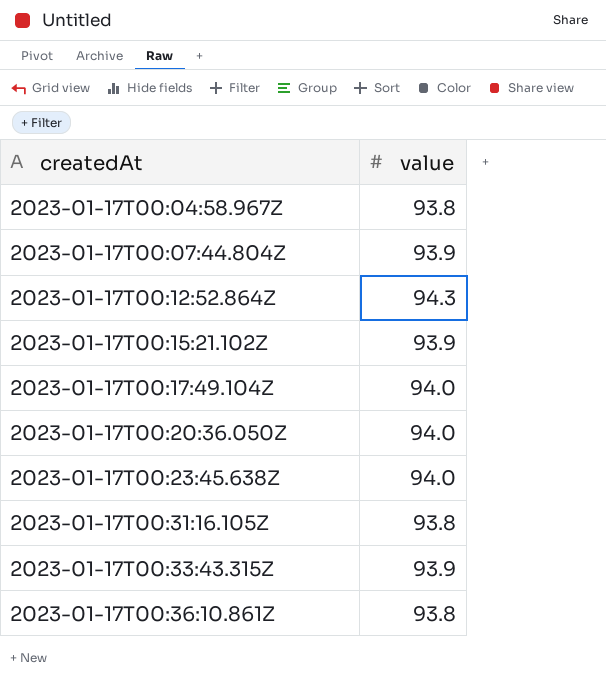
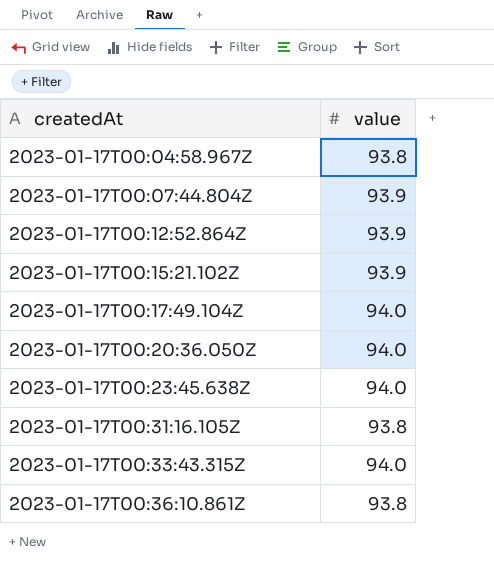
2023-01-17T00:12:52.864Z | value: 94.3 -> 93.9
2023-01-17T00:33:43.315Z | value: 93.9 -> 94.0

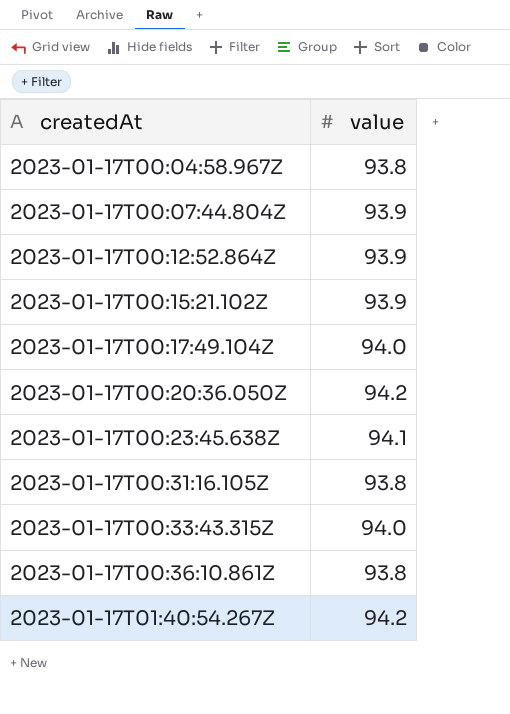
2023-01-17T00:20:36.050Z | value: 94.0 -> 94.2
2023-01-17T00:23:45.638Z | value: 94.0 -> 94.1
row 2023-01-17T01:40:54.267Z: none -> 94.2

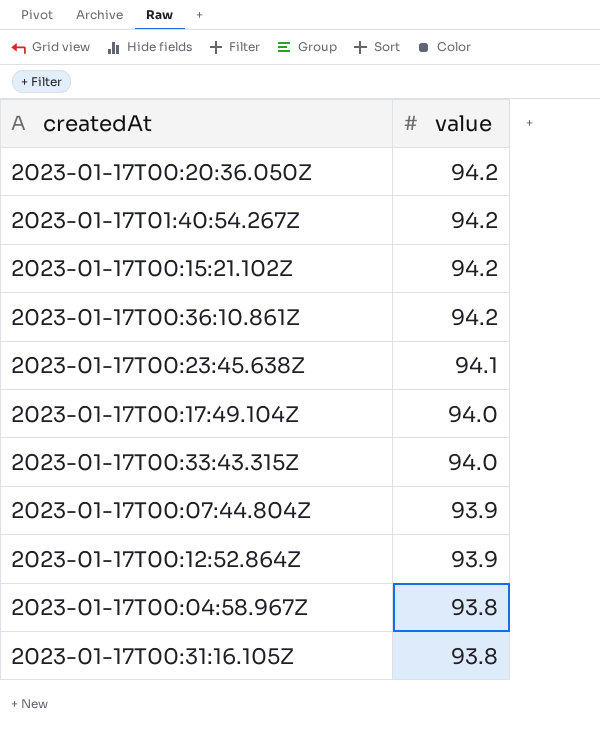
row order: createdAt ascending -> value descending
2023-01-17T00:15:21.102Z | value: 93.9 -> 94.2
2023-01-17T00:36:10.861Z | value: 93.8 -> 94.2

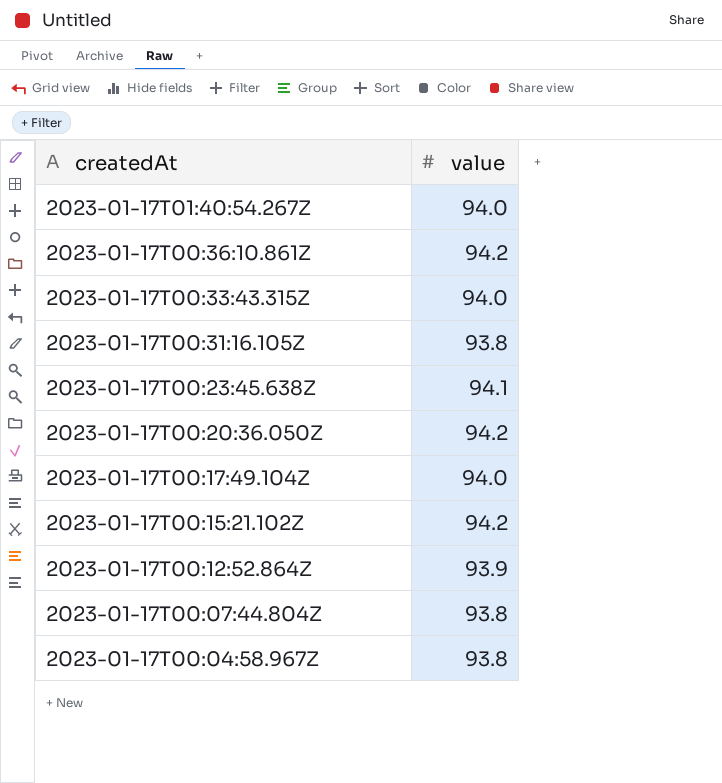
row order: value descending -> createdAt descending
2023-01-17T01:40:54.267Z | value: 94.2 -> 94.0
2023-01-17T00:07:44.804Z | value: 93.9 -> 93.8

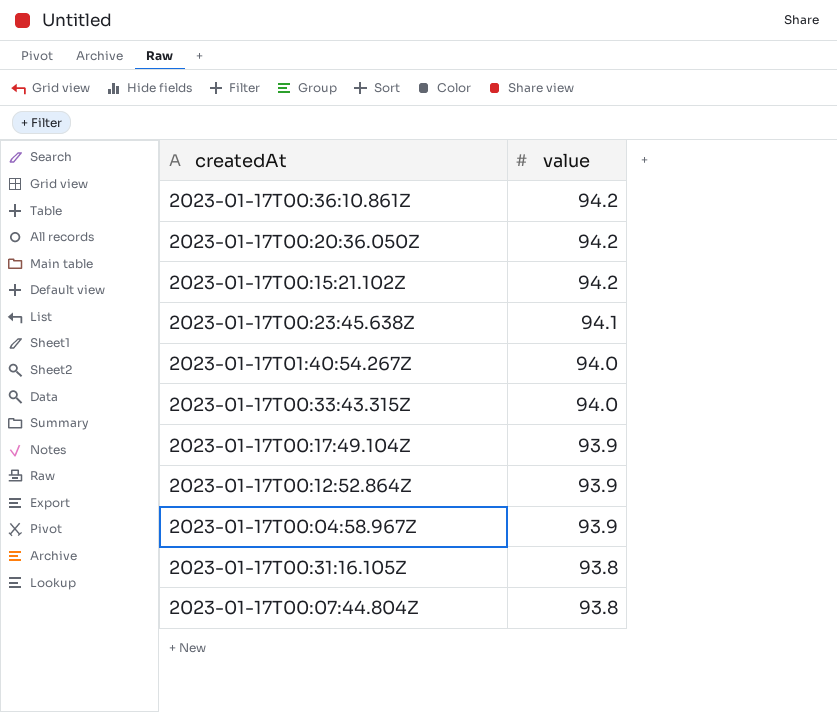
row order: createdAt descending -> value descending
2023-01-17T00:17:49.104Z | value: 94.0 -> 93.9
2023-01-17T00:04:58.967Z | value: 93.8 -> 93.9

